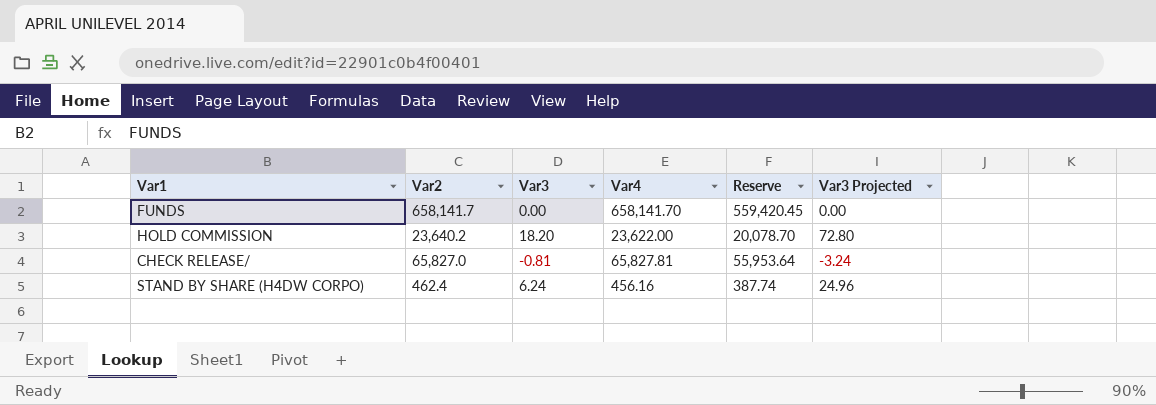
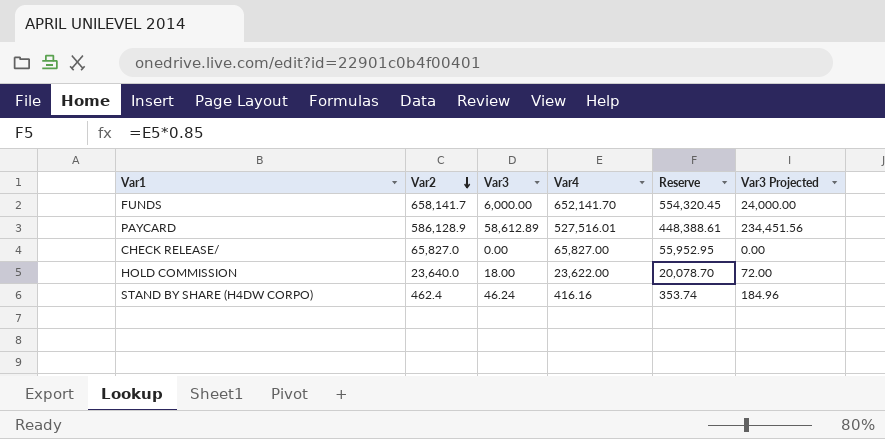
row order: none -> Var2 descending
FUNDS | Var3: 0.00 -> 6,000.00
FUNDS | Var4: 658,141.70 -> 652,141.70
FUNDS | Reserve: 559,420.45 -> 554,320.45
FUNDS | Var3 Projected: 0.00 -> 24,000.00
row PAYCARD: none -> 586,128.9 | 58,612.89 | 527,516.01 | 448,388.61 | 234,451.56
CHECK RELEASE/ | Var3: -0.81 -> 0.00
CHECK RELEASE/ | Var4: 65,827.81 -> 65,827.00
CHECK RELEASE/ | Reserve: 55,953.64 -> 55,952.95
CHECK RELEASE/ | Var3 Projected: -3.24 -> 0.00
HOLD COMMISSION | Var2: 23,640.2 -> 23,640.0
HOLD COMMISSION | Var3: 18.20 -> 18.00
HOLD COMMISSION | Var3 Projected: 72.80 -> 72.00
STAND BY SHARE (H4DW CORPO) | Var3: 6.24 -> 46.24
STAND BY SHARE (H4DW CORPO) | Var4: 456.16 -> 416.16
STAND BY SHARE (H4DW CORPO) | Reserve: 387.74 -> 353.74
STAND BY SHARE (H4DW CORPO) | Var3 Projected: 24.96 -> 184.96

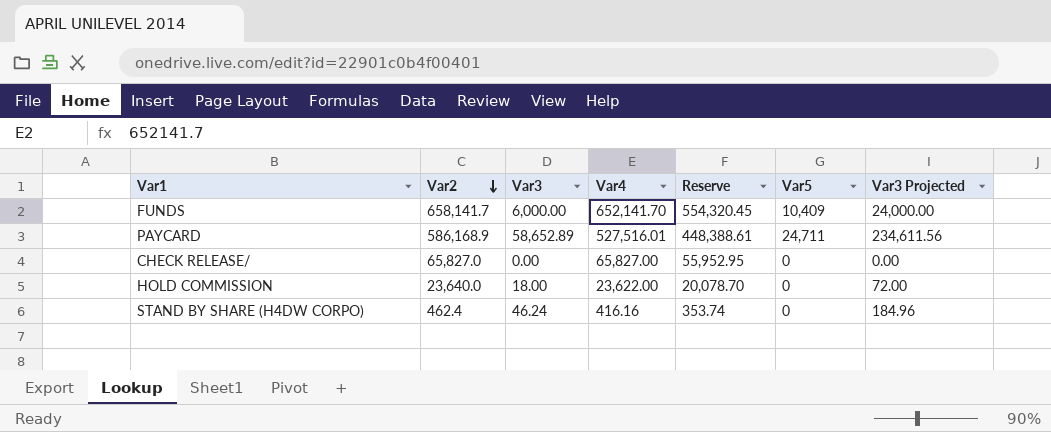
column Var5 | position: none -> 6
PAYCARD | Var2: 586,128.9 -> 586,168.9
PAYCARD | Var3: 58,612.89 -> 58,652.89
PAYCARD | Var3 Projected: 234,451.56 -> 234,611.56

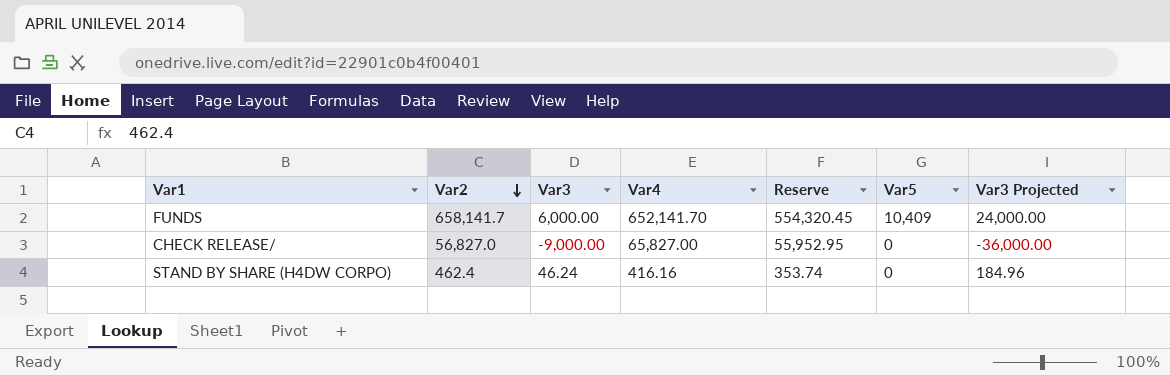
row PAYCARD: 586,168.9 | 58,652.89 | 527,516.01 | 448,388.61 | 24,711 | 234,611.56 -> none
row HOLD COMMISSION: 23,640.0 | 18.00 | 23,622.00 | 20,078.70 | 0 | 72.00 -> none
CHECK RELEASE/ | Var2: 65,827.0 -> 56,827.0
CHECK RELEASE/ | Var3: 0.00 -> -9,000.00
CHECK RELEASE/ | Var3 Projected: 0.00 -> -36,000.00

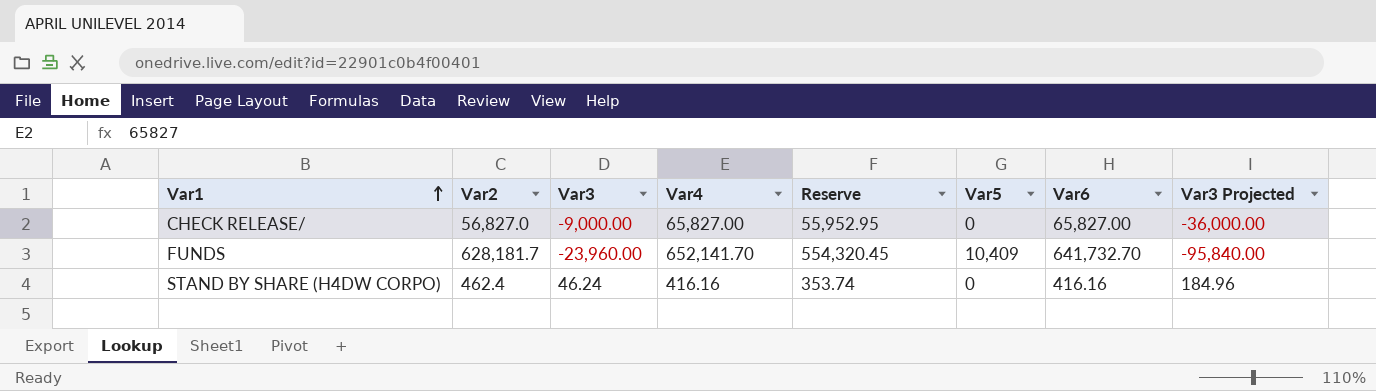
row order: Var2 descending -> Var1 ascending
column Var6 | formula: none -> [Var4] - [Var5]
FUNDS | Var2: 658,141.7 -> 628,181.7
FUNDS | Var3: 6,000.00 -> -23,960.00
FUNDS | Var3 Projected: 24,000.00 -> -95,840.00

